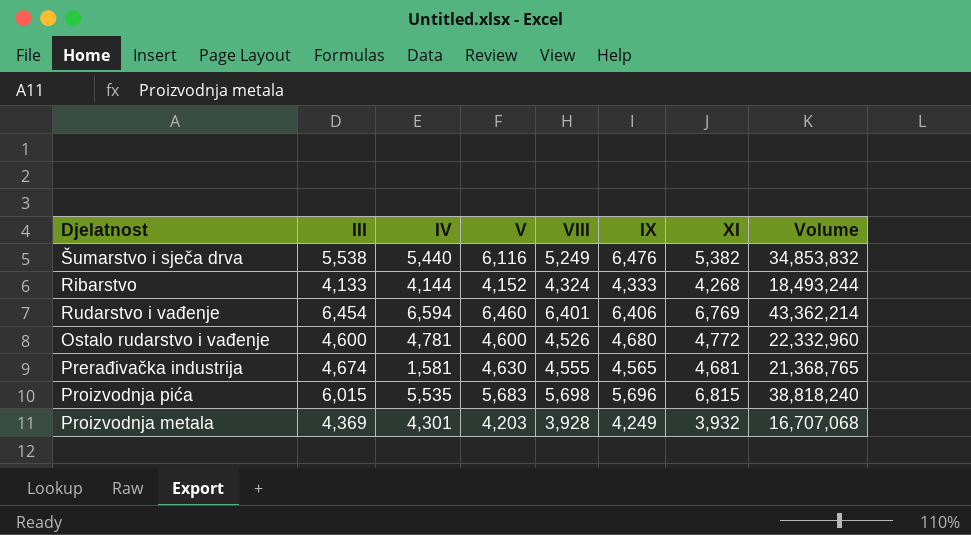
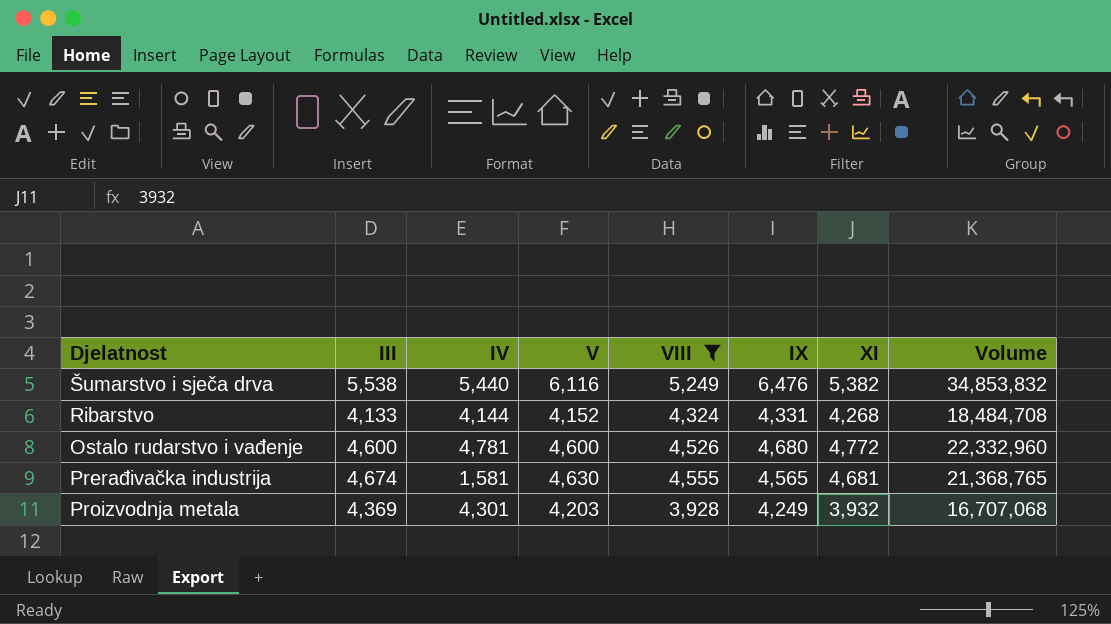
filter: none -> VIII <= 5,249
Ribarstvo | IX: 4,333 -> 4,331
Ribarstvo | Volume: 18,493,244 -> 18,484,708

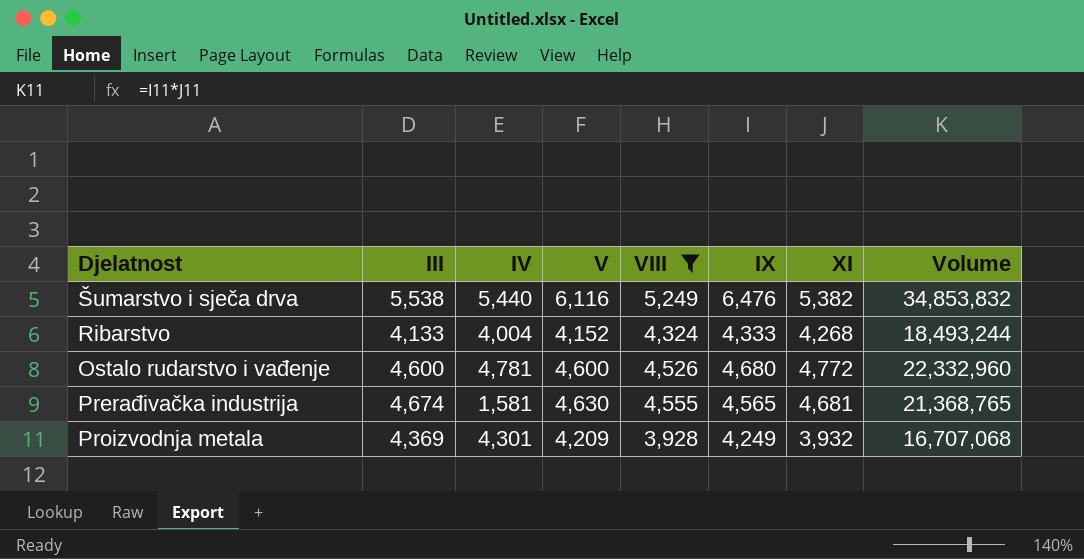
Ribarstvo | IV: 4,144 -> 4,004
Ribarstvo | IX: 4,331 -> 4,333
Ribarstvo | Volume: 18,484,708 -> 18,493,244
Proizvodnja metala | V: 4,203 -> 4,209

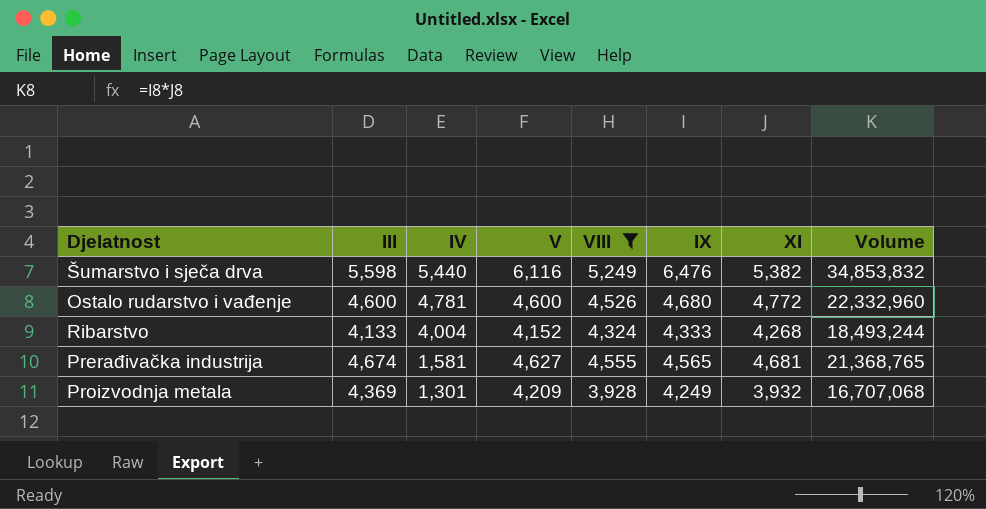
row order: none -> IV descending
Šumarstvo i sječa drva | III: 5,538 -> 5,598
Prerađivačka industrija | V: 4,630 -> 4,627
Proizvodnja metala | IV: 4,301 -> 1,301

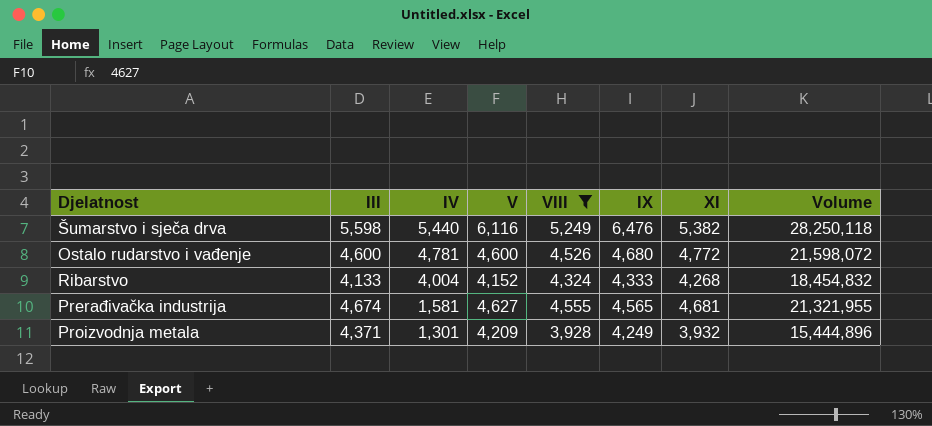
column Volume | formula: [IX] * [XI] -> [VIII] * [XI]
Proizvodnja metala | III: 4,369 -> 4,371

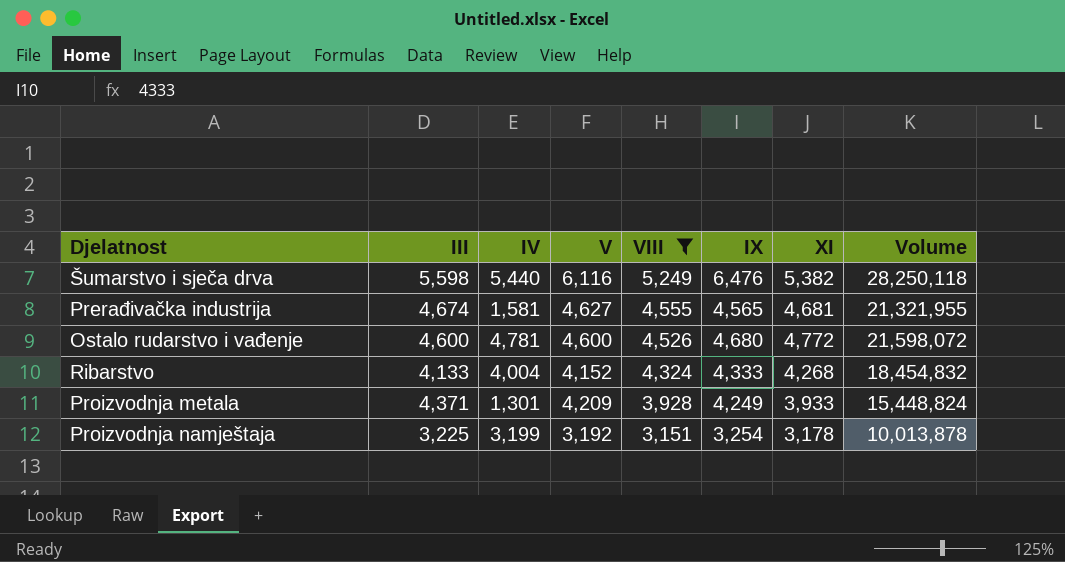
row order: IV descending -> VIII descending
Proizvodnja metala | XI: 3,932 -> 3,933
Proizvodnja metala | Volume: 15,444,896 -> 15,448,824
row Proizvodnja namještaja: none -> 3,225 | 3,199 | 3,192 | 3,151 | 3,254 | 3,178 | 10,013,878

